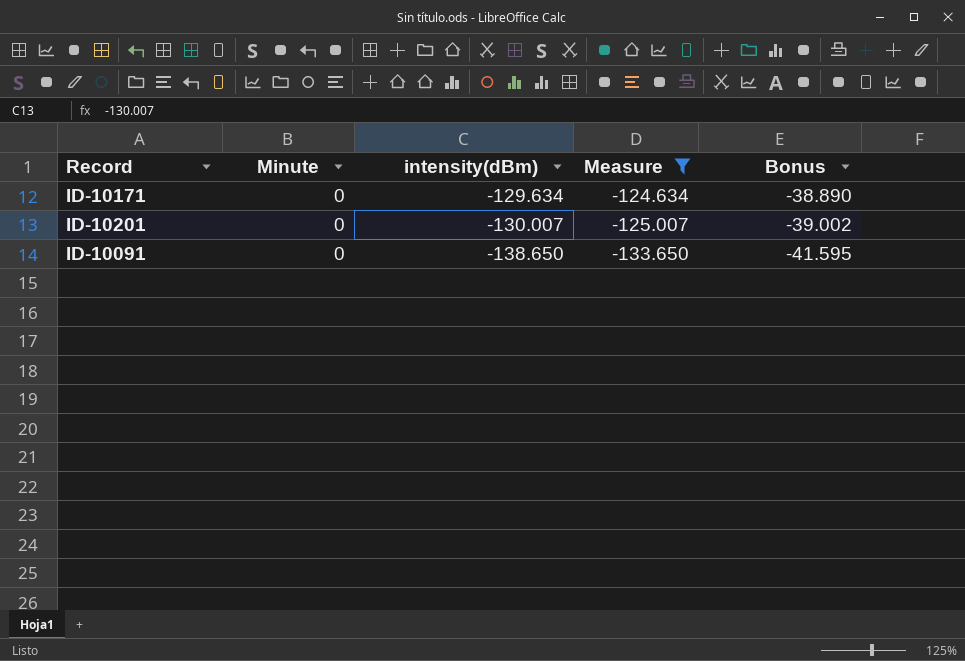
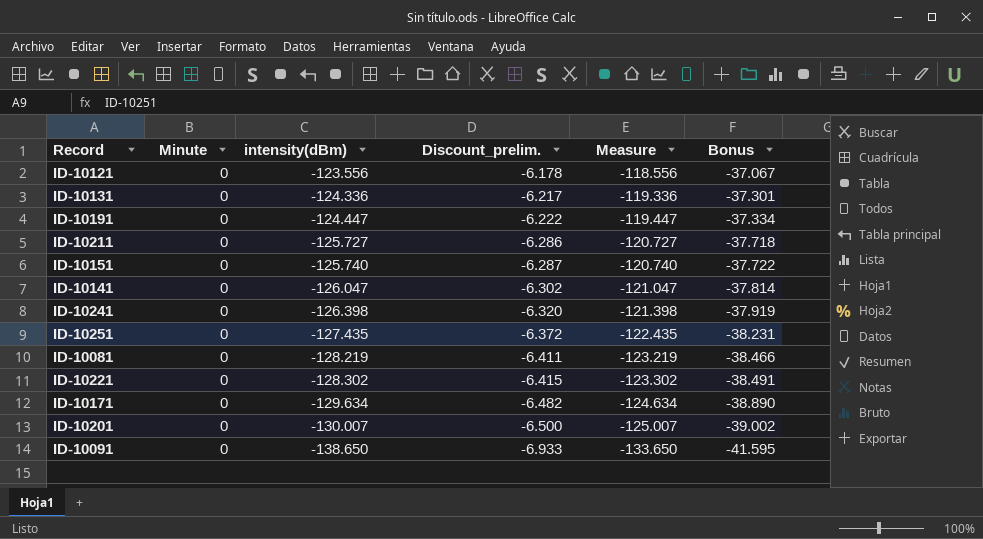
filter: Measure <= -124.634 -> none
column Discount_prelim. | formula: none -> [intensity(dBm)] * 0.05

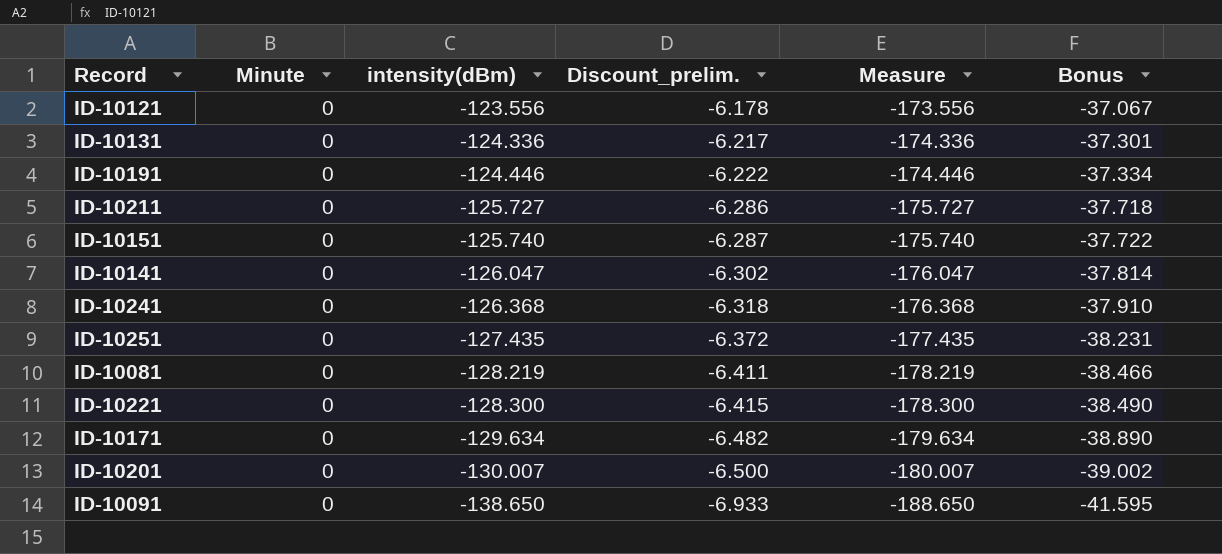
column Measure | formula: [intensity(dBm)] + 5 -> [intensity(dBm)] - 50
ID-10191 | intensity(dBm): -124.447 -> -124.446
ID-10241 | intensity(dBm): -126.398 -> -126.368
ID-10241 | Discount_prelim.: -6.320 -> -6.318
ID-10241 | Bonus: -37.919 -> -37.910
ID-10221 | intensity(dBm): -128.302 -> -128.300
ID-10221 | Bonus: -38.491 -> -38.490

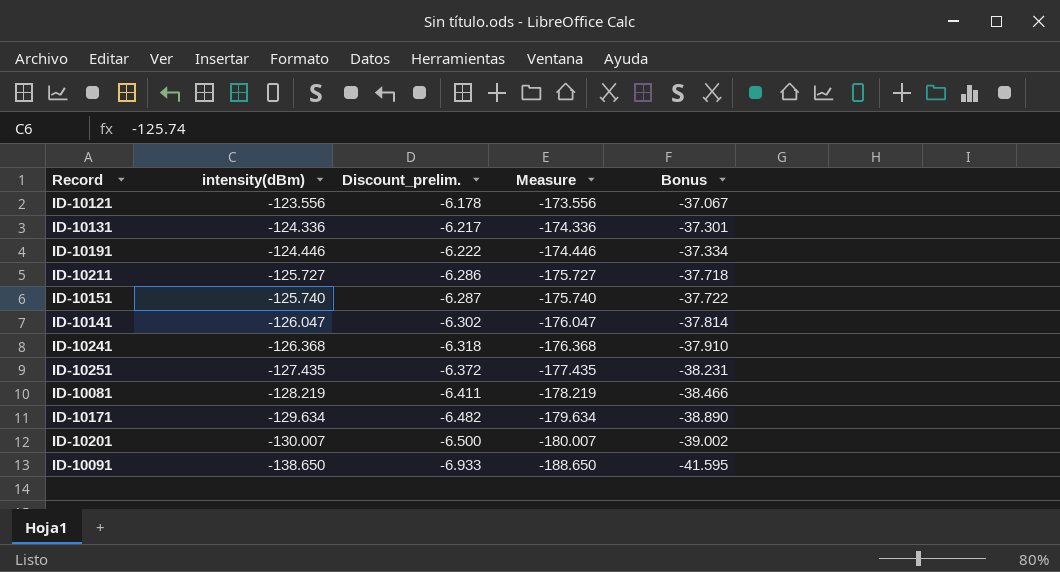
column Minute | position: 2 -> none
row ID-10221: 0 | -128.300 | -6.415 | -178.300 | -38.490 -> none

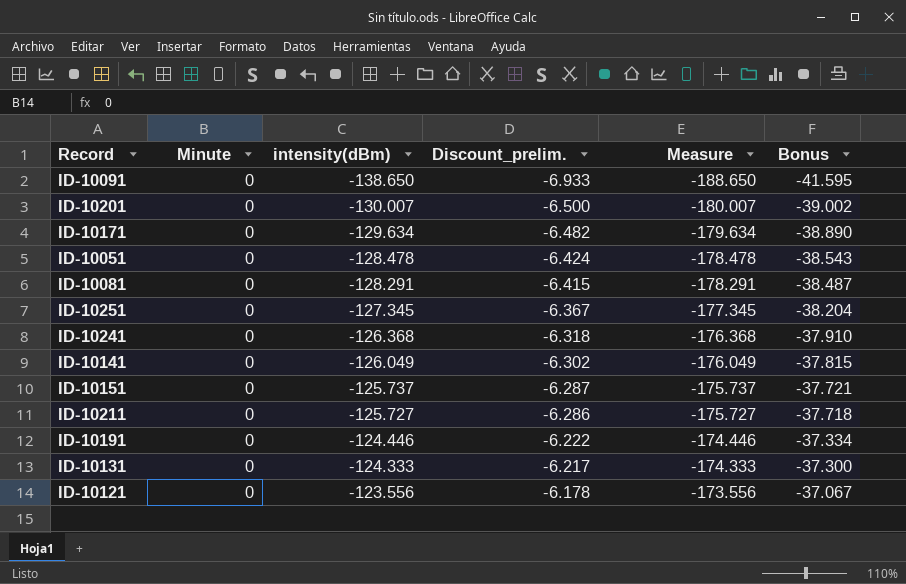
row order: intensity(dBm) descending -> intensity(dBm) ascending
column Minute | position: none -> 2
row ID-10051: none -> 0 | -128.478 | -6.424 | -178.478 | -38.543
ID-10081 | intensity(dBm): -128.219 -> -128.291
ID-10081 | Discount_prelim.: -6.411 -> -6.415
ID-10081 | Measure: -178.219 -> -178.291
ID-10081 | Bonus: -38.466 -> -38.487
ID-10251 | intensity(dBm): -127.435 -> -127.345
ID-10251 | Discount_prelim.: -6.372 -> -6.367
ID-10251 | Measure: -177.435 -> -177.345
ID-10251 | Bonus: -38.231 -> -38.204
ID-10141 | intensity(dBm): -126.047 -> -126.049
ID-10141 | Measure: -176.047 -> -176.049
ID-10141 | Bonus: -37.814 -> -37.815
ID-10151 | intensity(dBm): -125.740 -> -125.737
ID-10151 | Measure: -175.740 -> -175.737
ID-10151 | Bonus: -37.722 -> -37.721
ID-10131 | intensity(dBm): -124.336 -> -124.333
ID-10131 | Measure: -174.336 -> -174.333
ID-10131 | Bonus: -37.301 -> -37.300

